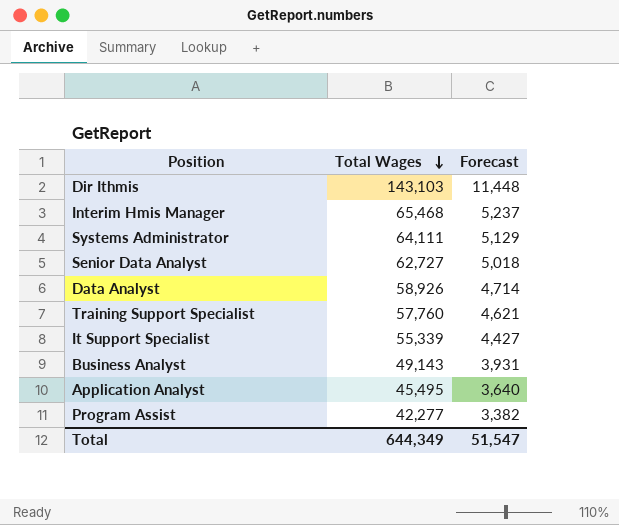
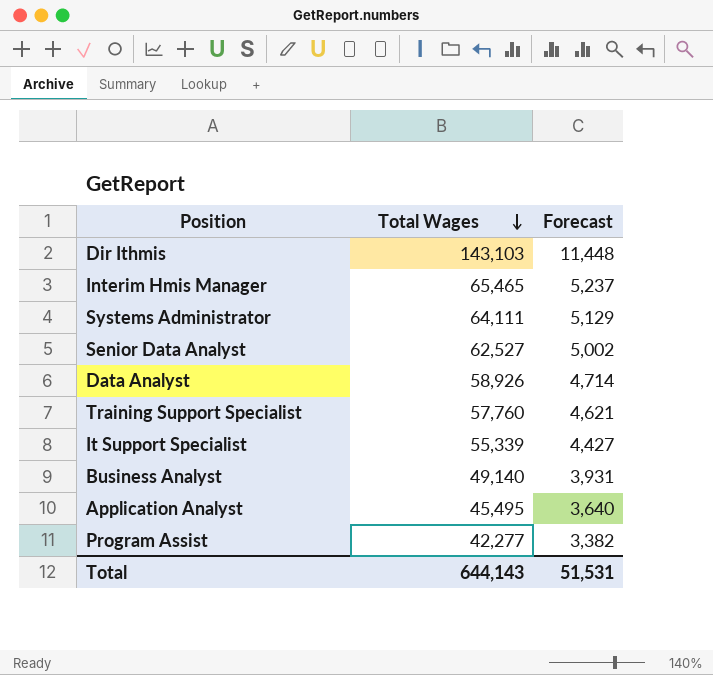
Interim Hmis Manager | Total Wages: 65,468 -> 65,465
Senior Data Analyst | Total Wages: 62,727 -> 62,527
Senior Data Analyst | Forecast: 5,018 -> 5,002
Business Analyst | Total Wages: 49,143 -> 49,140
Total | Total Wages: 644,349 -> 644,143
Total | Forecast: 51,547 -> 51,531

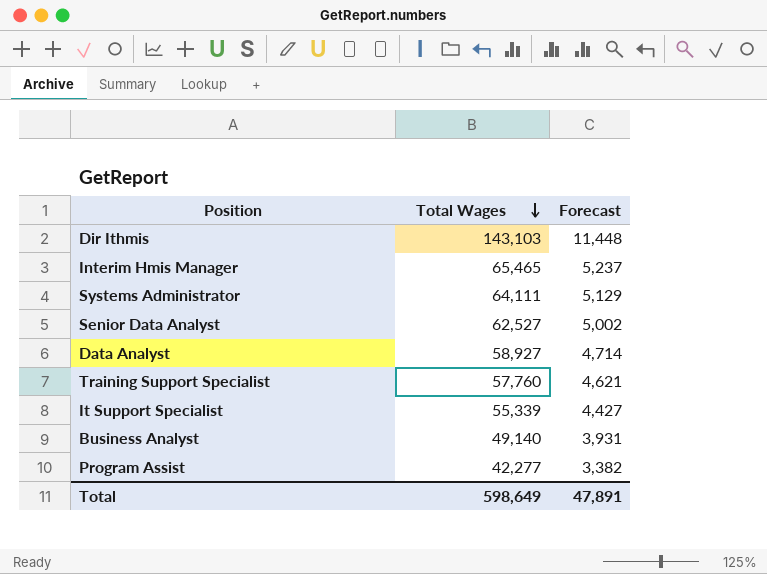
row Application Analyst: 45,495 | 3,640 -> none
Data Analyst | Total Wages: 58,926 -> 58,927
Total | Total Wages: 644,143 -> 598,649
Total | Forecast: 51,531 -> 47,891

